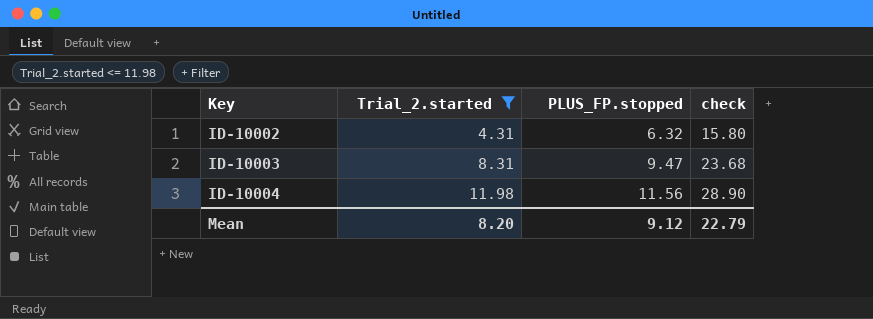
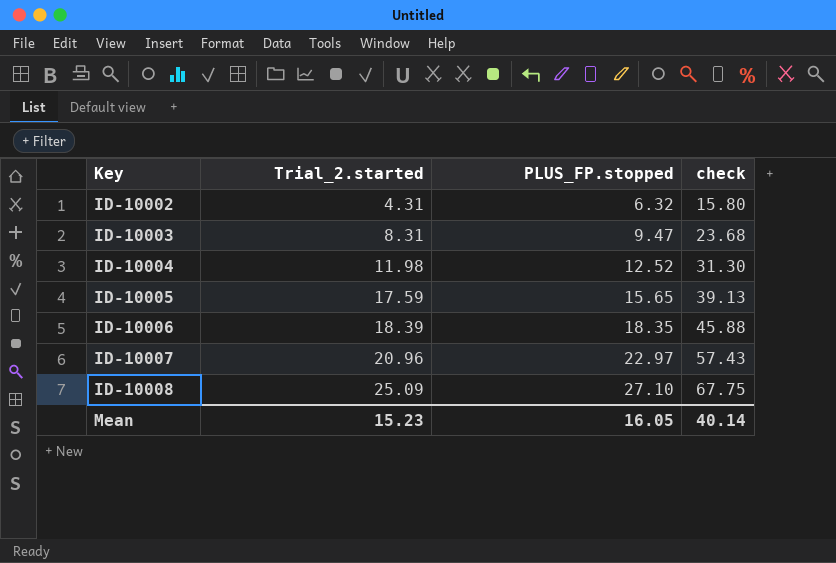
filter: Trial_2.started <= 11.98 -> none
ID-10004 | PLUS_FP.stopped: 11.56 -> 12.52
ID-10004 | check: 28.90 -> 31.30
Mean | Trial_2.started: 8.20 -> 15.23
Mean | PLUS_FP.stopped: 9.12 -> 16.05
Mean | check: 22.79 -> 40.14

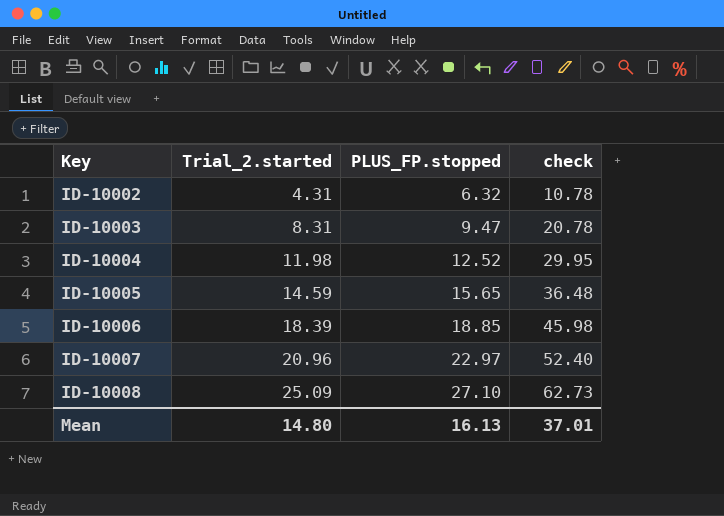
column check | formula: [PLUS_FP.stopped] * 2.5 -> [Trial_2.started] * 2.5
ID-10005 | Trial_2.started: 17.59 -> 14.59
ID-10006 | PLUS_FP.stopped: 18.35 -> 18.85
Mean | Trial_2.started: 15.23 -> 14.80
Mean | PLUS_FP.stopped: 16.05 -> 16.13
Mean | check: 40.14 -> 37.01

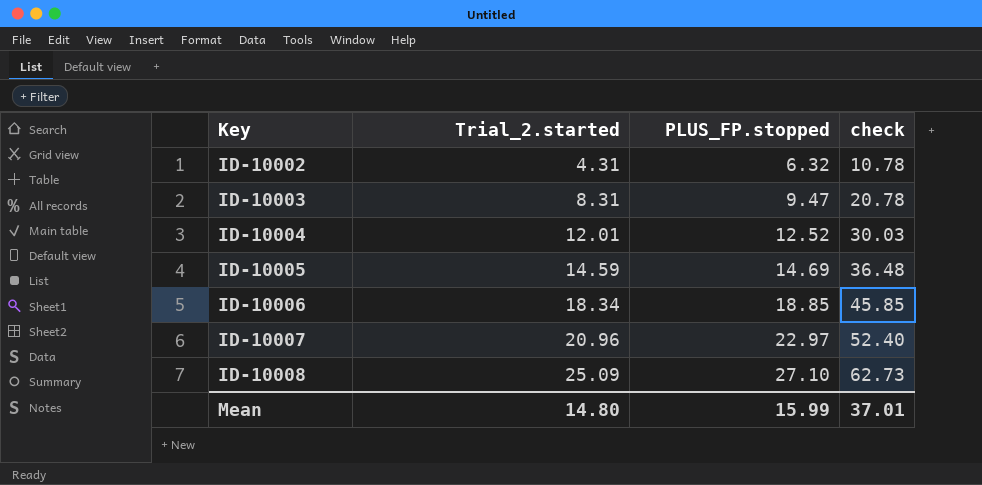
ID-10004 | Trial_2.started: 11.98 -> 12.01
ID-10004 | check: 29.95 -> 30.03
ID-10005 | PLUS_FP.stopped: 15.65 -> 14.69
ID-10006 | Trial_2.started: 18.39 -> 18.34
ID-10006 | check: 45.98 -> 45.85
Mean | PLUS_FP.stopped: 16.13 -> 15.99

